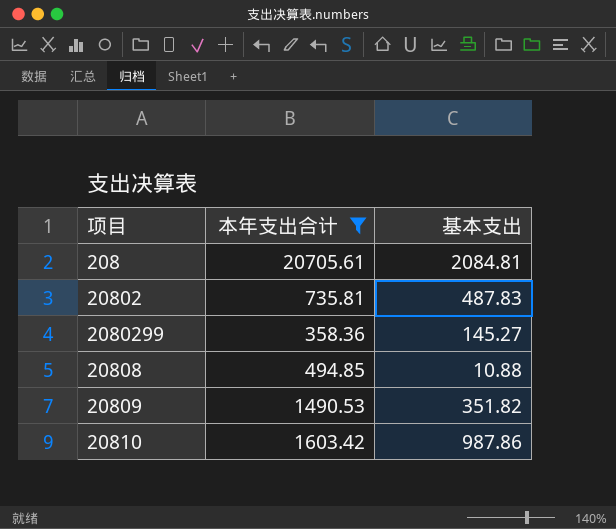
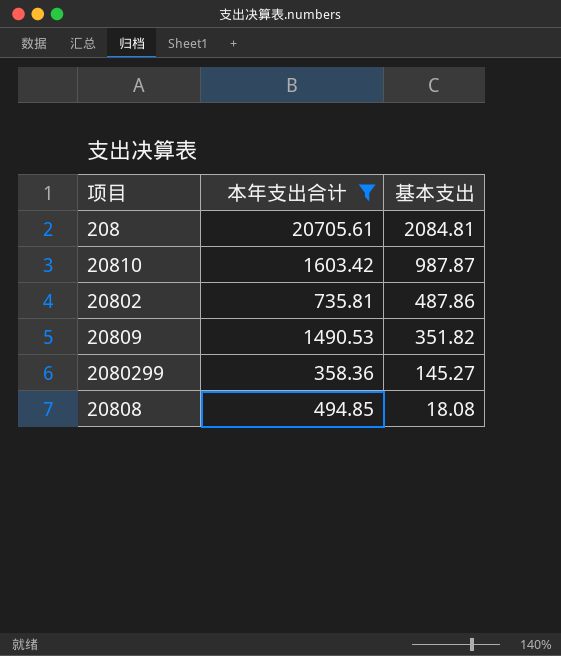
row order: none -> 基本支出 descending
20810 | 基本支出: 987.86 -> 987.87
20802 | 基本支出: 487.83 -> 487.86
20808 | 基本支出: 10.88 -> 18.08

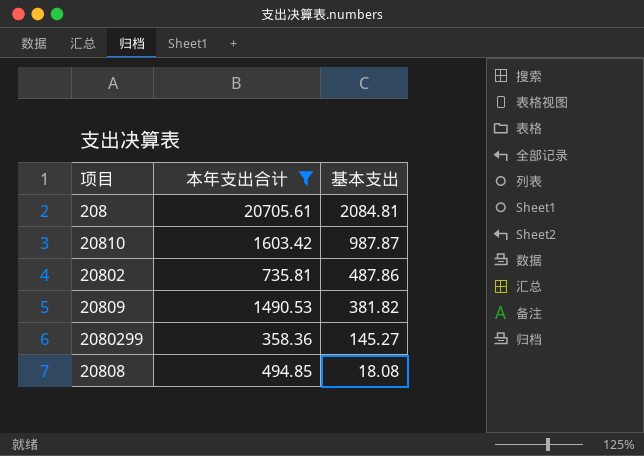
20809 | 基本支出: 351.82 -> 381.82

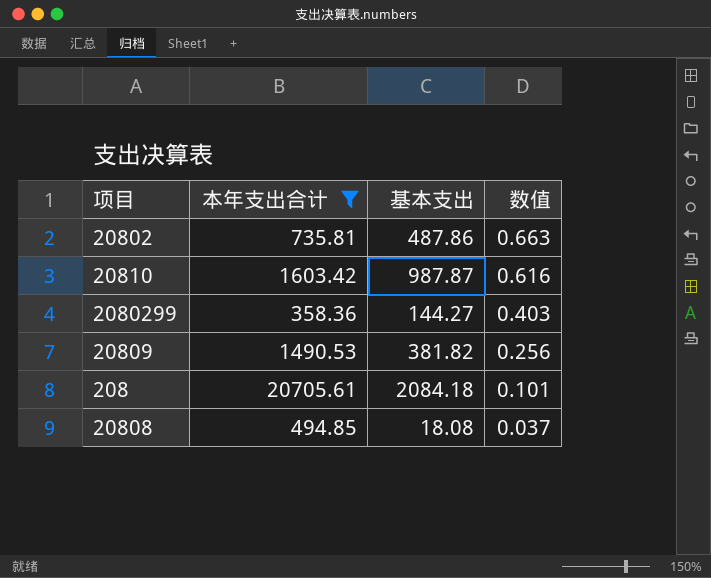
row order: 基本支出 descending -> 数值 descending
column 数值 | formula: none -> [基本支出] / [本年支出合计]
2080299 | 基本支出: 145.27 -> 144.27
208 | 基本支出: 2084.81 -> 2084.18

